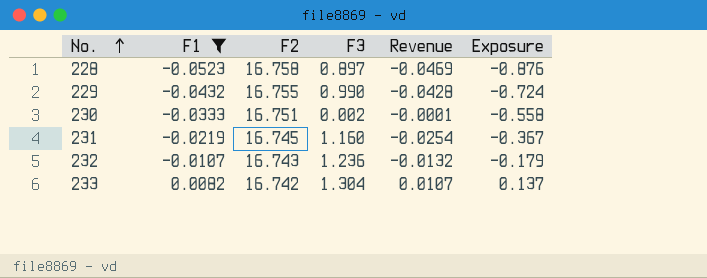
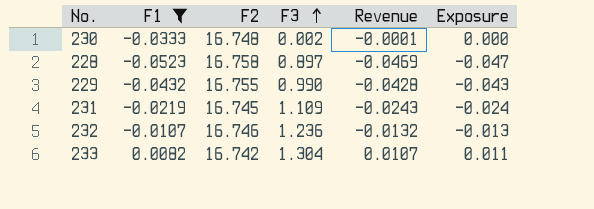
row order: No. ascending -> F3 ascending
column Exposure | formula: [F1] * [F2] -> [F1] * [F3]
230 | F2: 16.751 -> 16.748
231 | F3: 1.160 -> 1.109
231 | Revenue: -0.0254 -> -0.0243
232 | F2: 16.743 -> 16.746

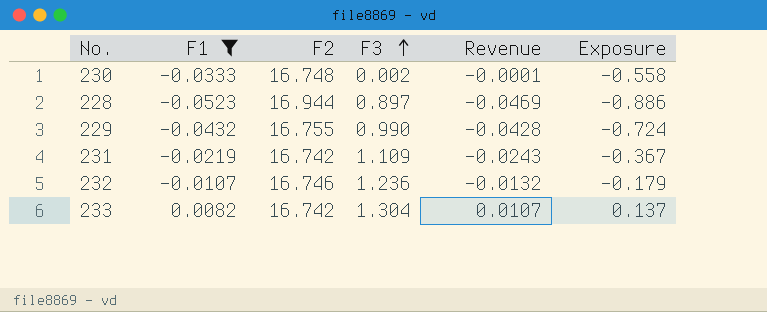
column Exposure | formula: [F1] * [F3] -> [F1] * [F2]
228 | F2: 16.758 -> 16.944
231 | F2: 16.745 -> 16.742

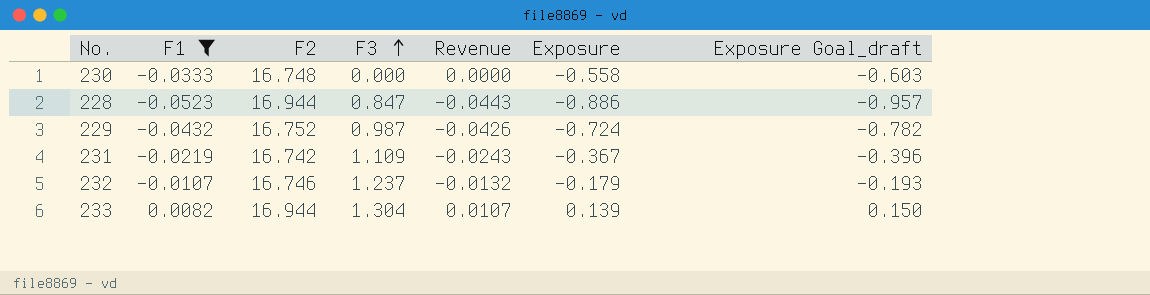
column Exposure Goal_draft | formula: none -> [Exposure] * 1.08
230 | F3: 0.002 -> 0.000
230 | Revenue: -0.0001 -> 0.0000
228 | F3: 0.897 -> 0.847
228 | Revenue: -0.0469 -> -0.0443
229 | F2: 16.755 -> 16.752
229 | F3: 0.990 -> 0.987
229 | Revenue: -0.0428 -> -0.0426
232 | F3: 1.236 -> 1.237
233 | F2: 16.742 -> 16.944
233 | Exposure: 0.137 -> 0.139

